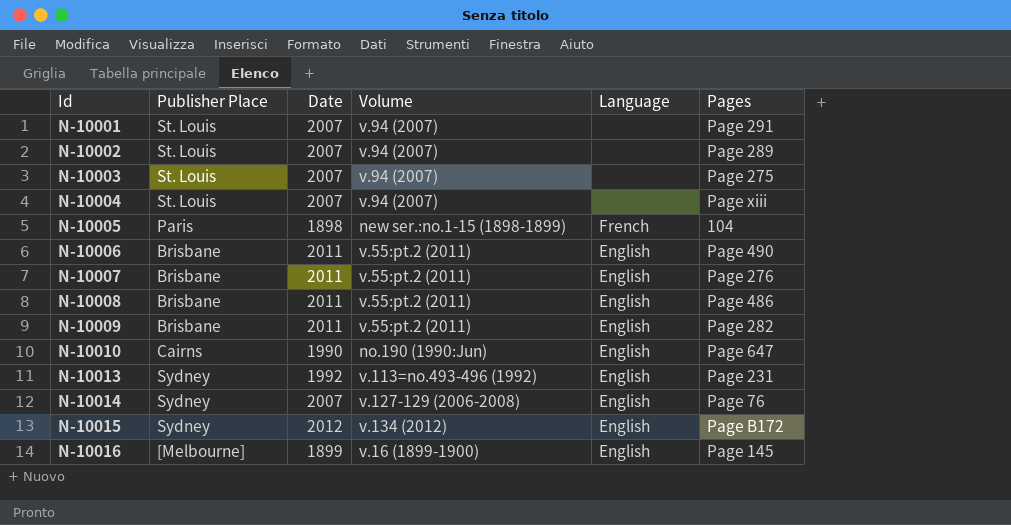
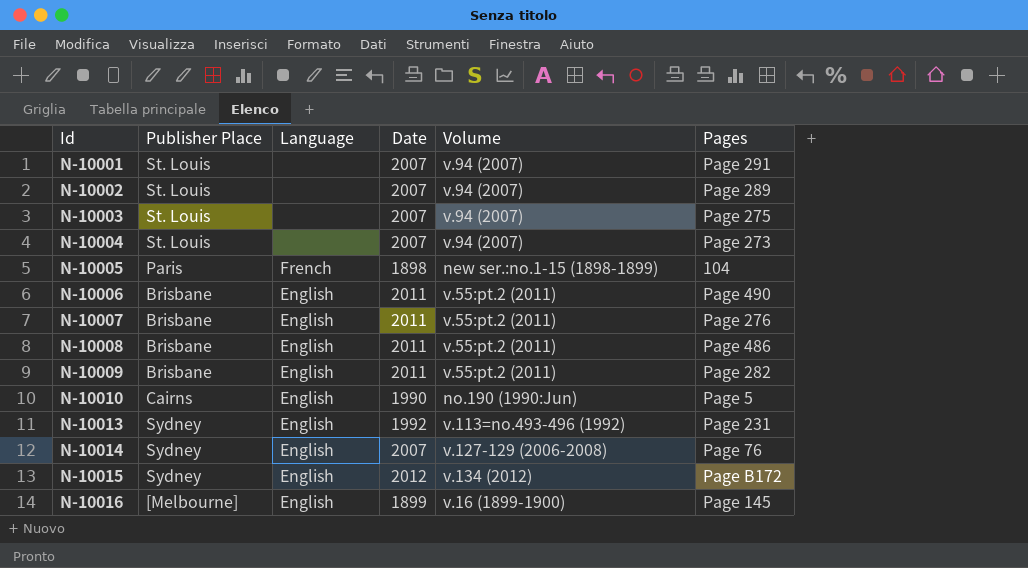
column Language | position: 5 -> 3
N-10004 | Pages: Page xiii -> Page 273
N-10010 | Pages: Page 647 -> Page 5

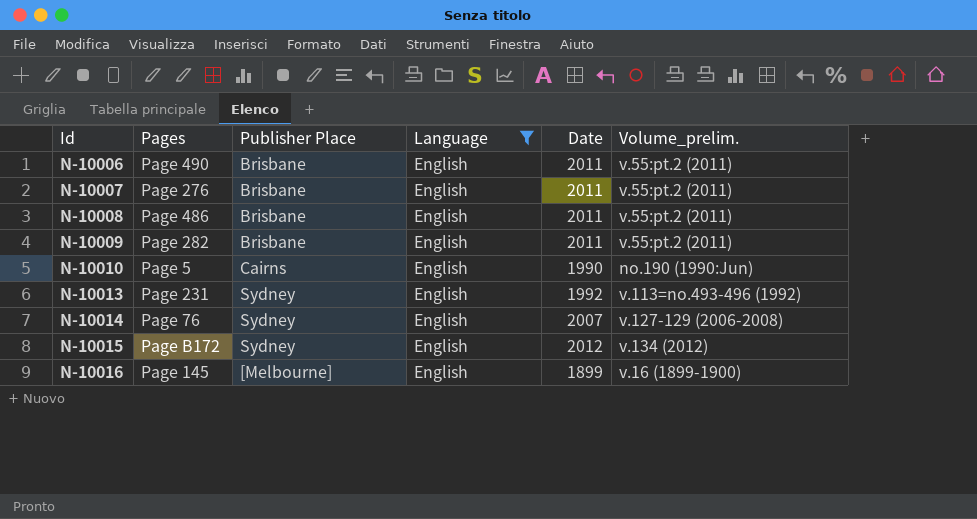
filter: none -> Language = English
column Pages | position: 6 -> 2
column name: Volume -> Volume_prelim.

